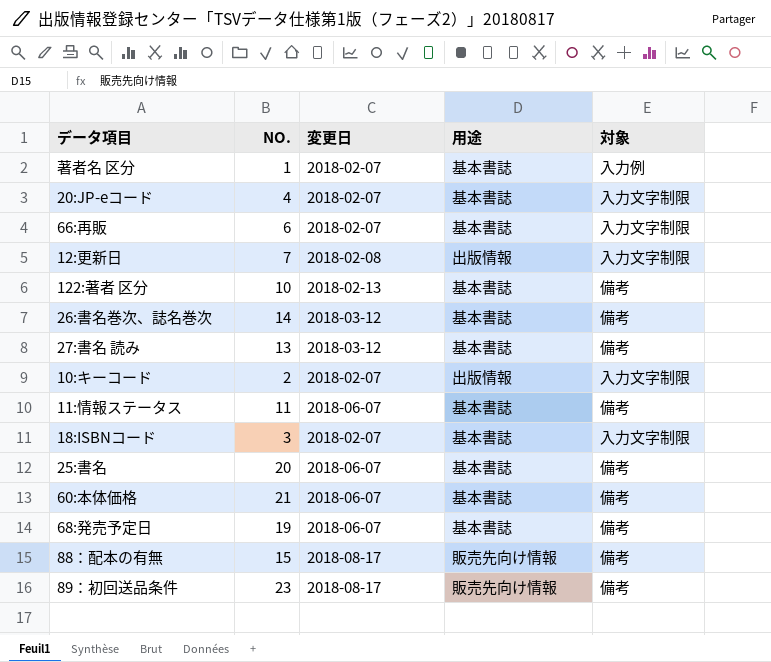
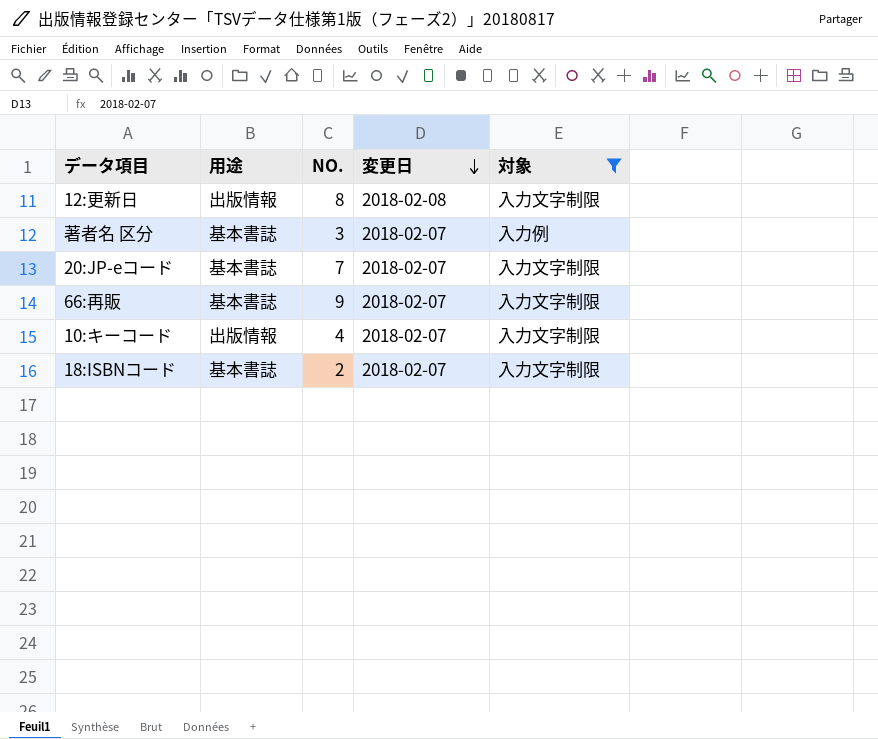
filter: none -> 対象 != 備考
row order: none -> 変更日 descending
column 用途 | position: 4 -> 2
12:更新日 | NO.: 7 -> 8
著者名 区分 | NO.: 1 -> 3
20:JP-eコード | NO.: 4 -> 7
66:再販 | NO.: 6 -> 9
10:キーコード | NO.: 2 -> 4
18:ISBNコード | NO.: 3 -> 2

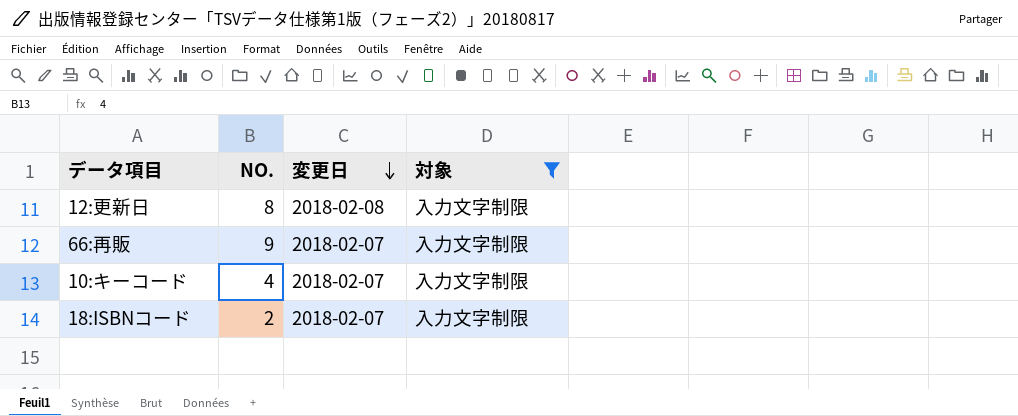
column 用途 | position: 2 -> none
row 著者名 区分: 基本書誌 | 3 | 2018-02-07 | 入力例 -> none
row 20:JP-eコード: 基本書誌 | 7 | 2018-02-07 | 入力文字制限 -> none

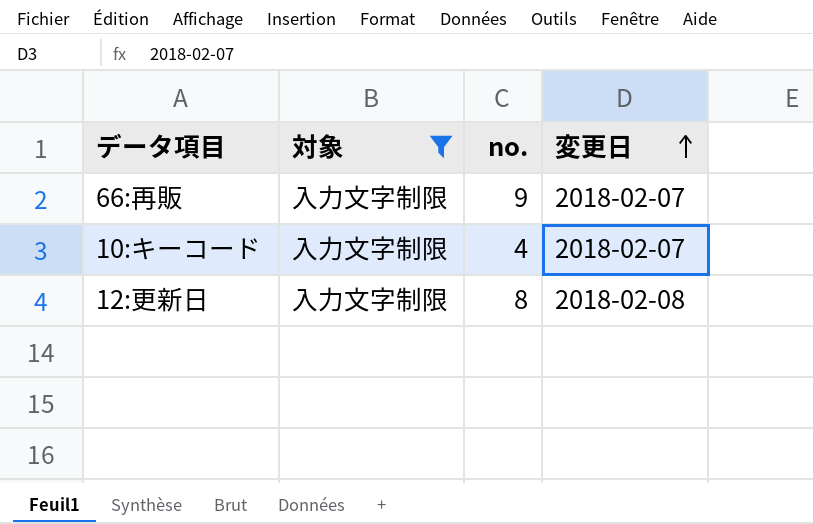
row order: 変更日 descending -> 変更日 ascending
column 対象 | position: 4 -> 2
column name: NO. -> no.
row 18:ISBNコード: 2 | 2018-02-07 | 入力文字制限 -> none

